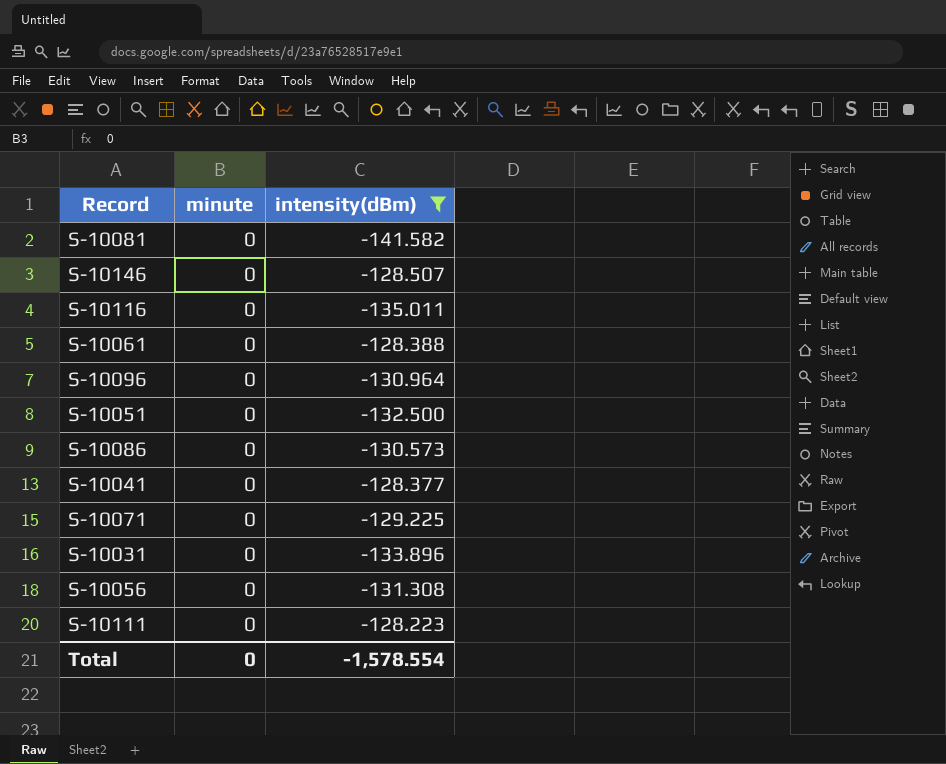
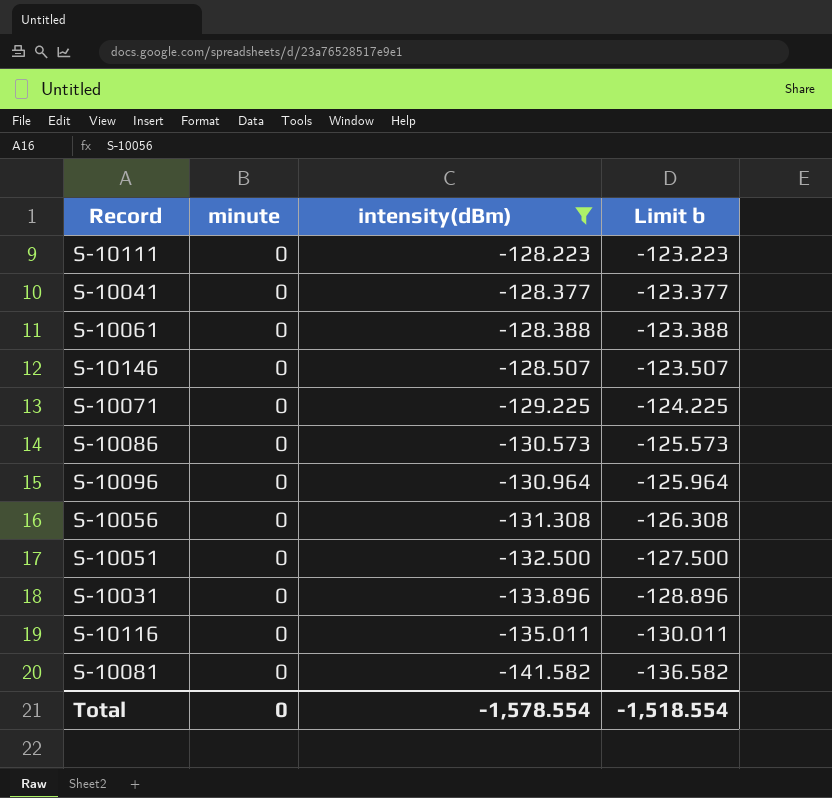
row order: none -> intensity(dBm) descending
column Limit b | formula: none -> [intensity(dBm)] + 5

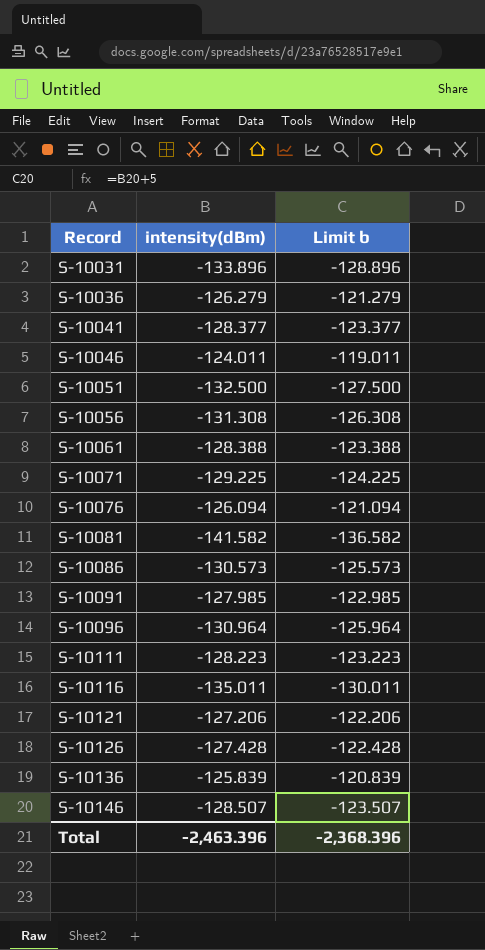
filter: intensity(dBm) <= -128.223 -> none
row order: intensity(dBm) descending -> Record ascending
column minute | position: 2 -> none
Total | intensity(dBm): -1,578.554 -> -2,463.396
Total | Limit b: -1,518.554 -> -2,368.396

